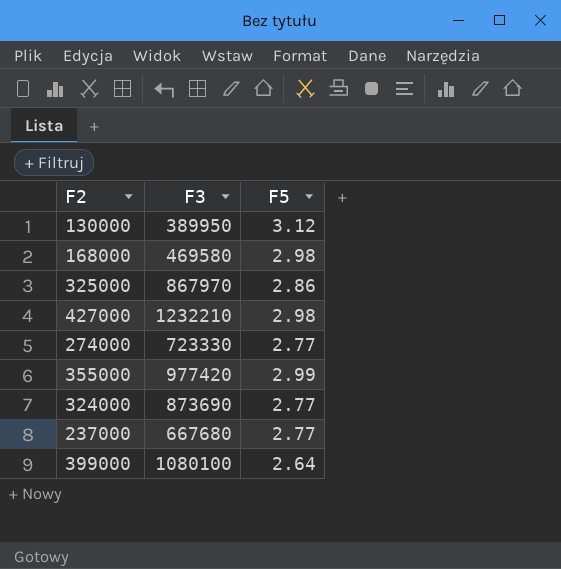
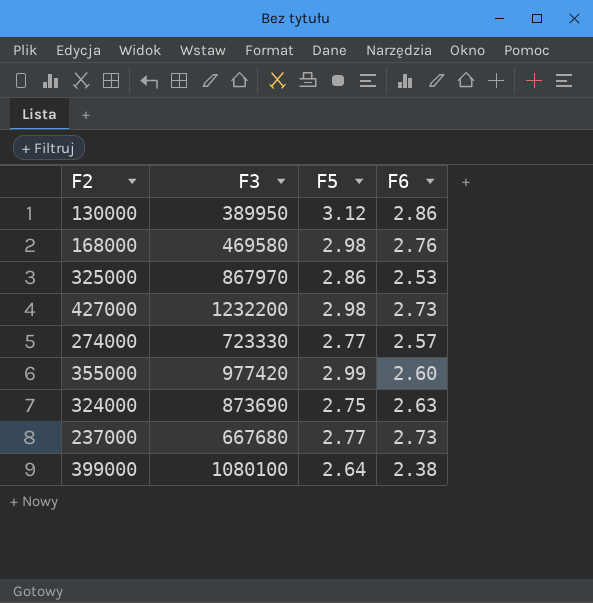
column F6 | position: none -> 4
427000 | F3: 1232210 -> 1232200
324000 | F5: 2.77 -> 2.75

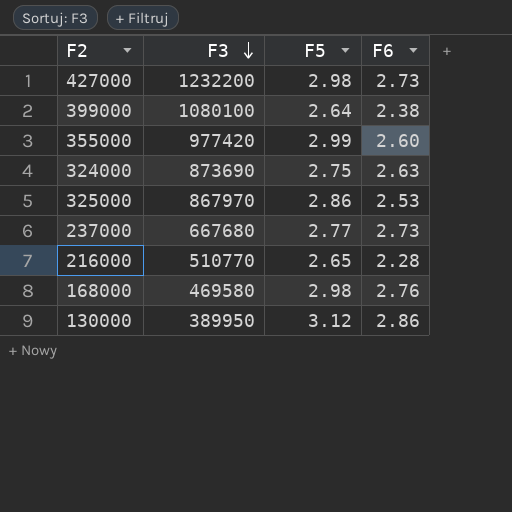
row order: none -> F3 descending
row 274000: 723330 | 2.77 | 2.57 -> none
row 216000: none -> 510770 | 2.65 | 2.28

